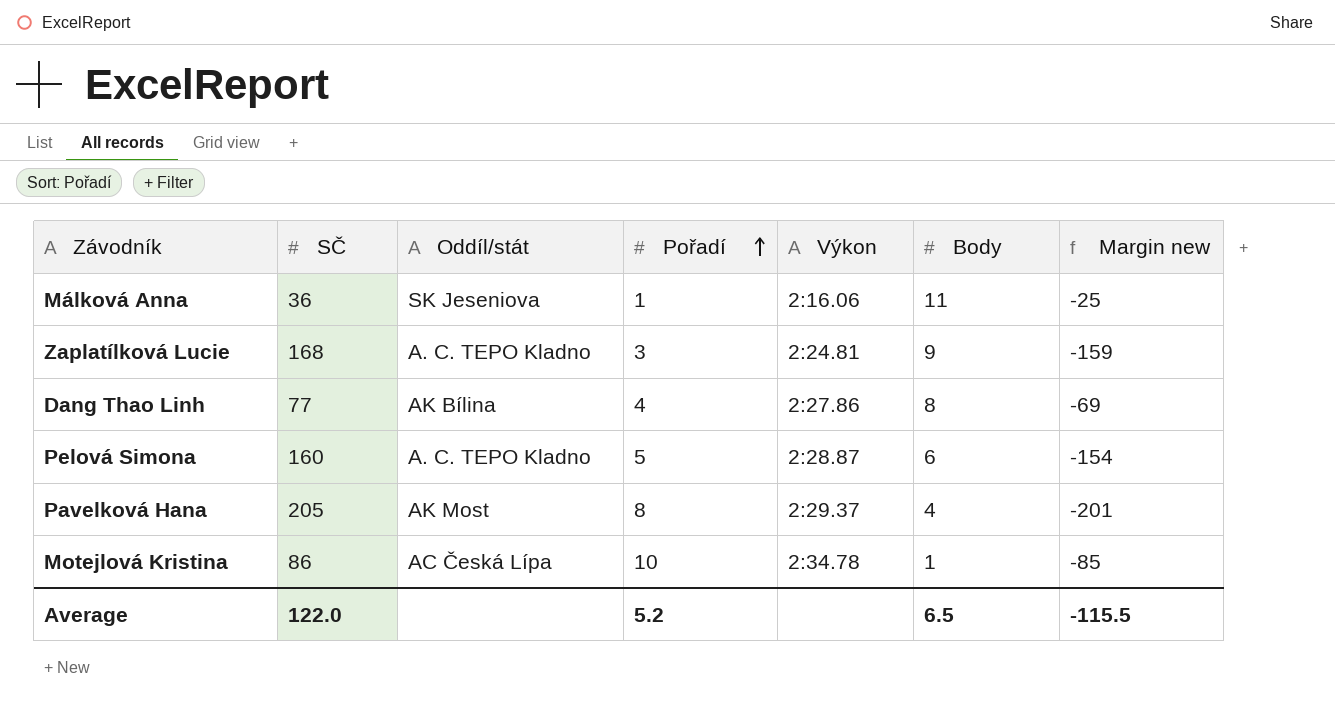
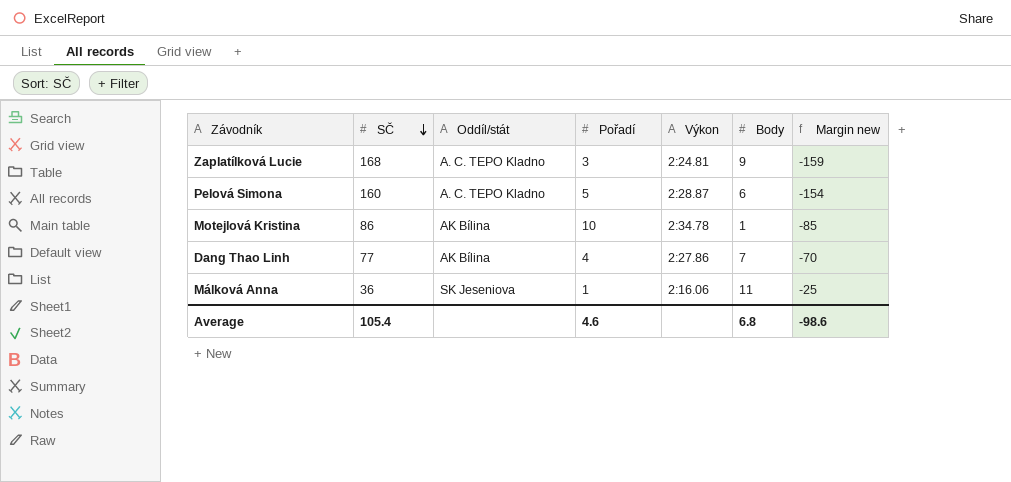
row order: Pořadí ascending -> SČ descending
row Pavelková Hana: 205 | AK Most | 8 | 2:29.37 | 4 | -201 -> none
Motejlová Kristina | Oddíl/stát: AC Česká Lípa -> AK Bílina
Dang Thao Linh | Body: 8 -> 7
Dang Thao Linh | Margin new: -69 -> -70
Average | SČ: 122.0 -> 105.4
Average | Pořadí: 5.2 -> 4.6
Average | Body: 6.5 -> 6.8
Average | Margin new: -115.5 -> -98.6

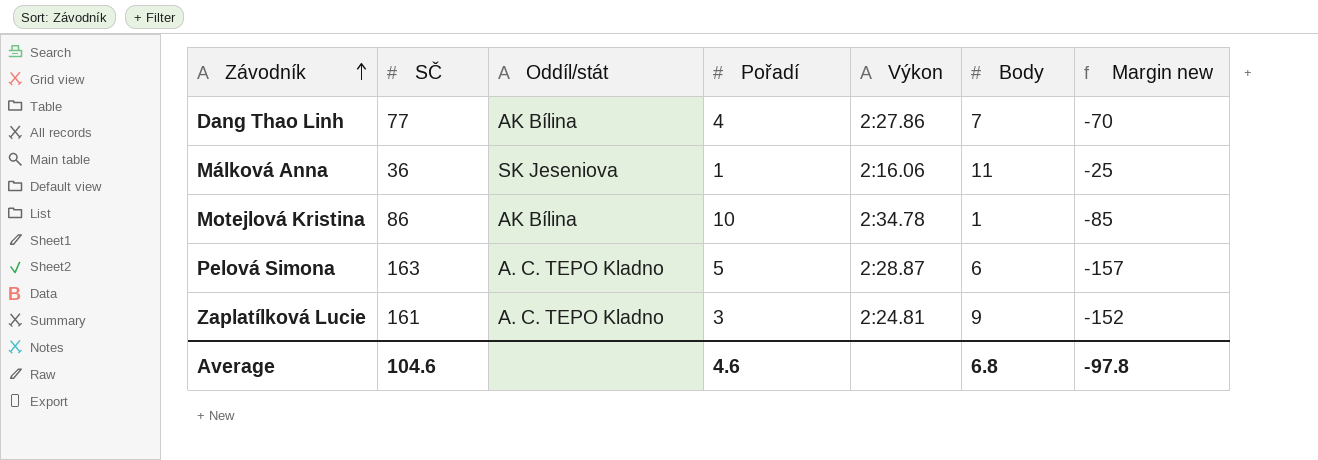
row order: SČ descending -> Závodník ascending
Pelová Simona | SČ: 160 -> 163
Pelová Simona | Margin new: -154 -> -157
Zaplatílková Lucie | SČ: 168 -> 161
Zaplatílková Lucie | Margin new: -159 -> -152
Average | SČ: 105.4 -> 104.6
Average | Margin new: -98.6 -> -97.8

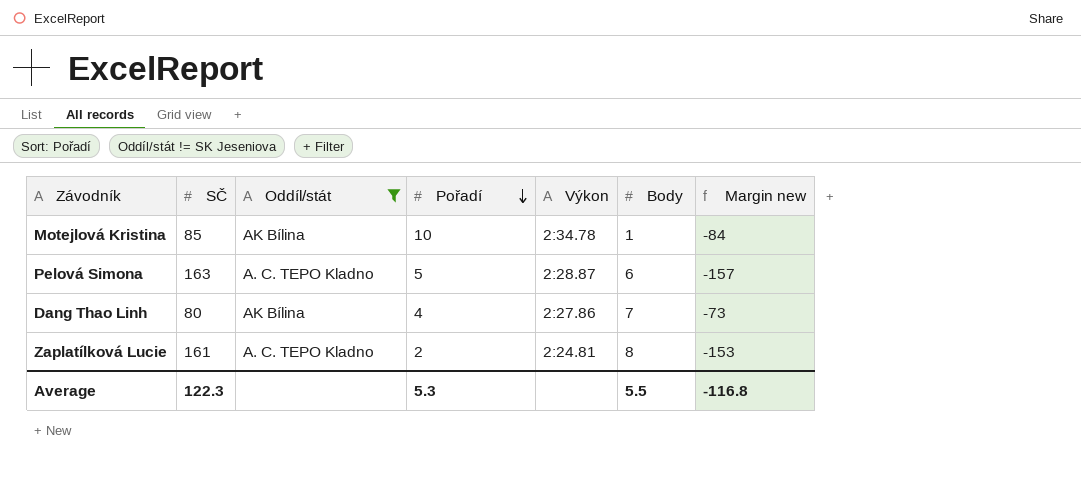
filter: none -> Oddíl/stát != SK Jeseniova
row order: Závodník ascending -> Pořadí descending
Motejlová Kristina | SČ: 86 -> 85
Motejlová Kristina | Margin new: -85 -> -84
Dang Thao Linh | SČ: 77 -> 80
Dang Thao Linh | Margin new: -70 -> -73
Zaplatílková Lucie | Pořadí: 3 -> 2
Zaplatílková Lucie | Body: 9 -> 8
Zaplatílková Lucie | Margin new: -152 -> -153
Average | SČ: 104.6 -> 122.3
Average | Pořadí: 4.6 -> 5.3
Average | Body: 6.8 -> 5.5
Average | Margin new: -97.8 -> -116.8

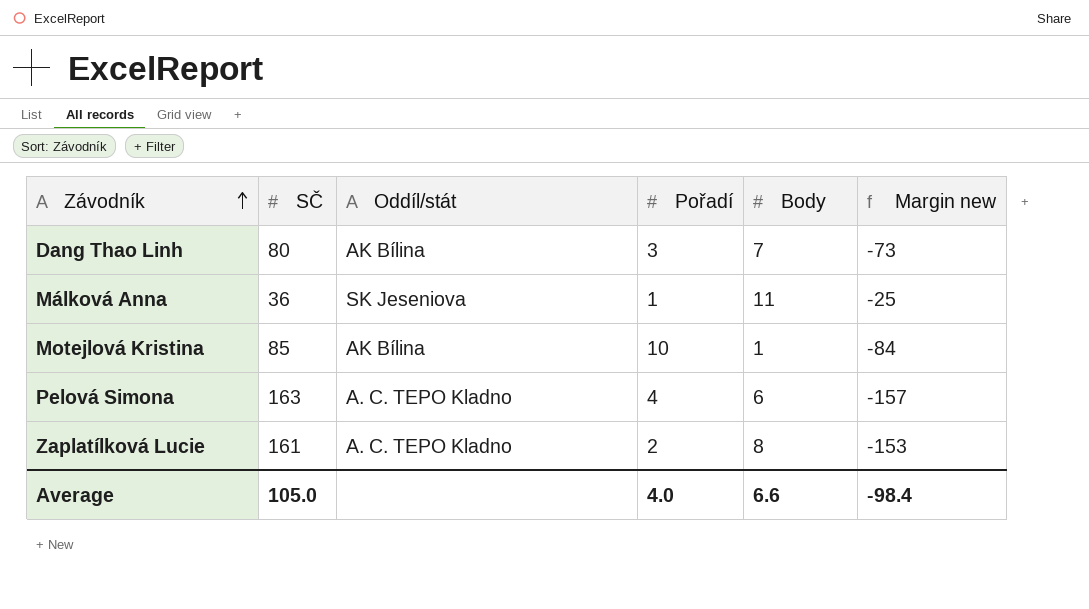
filter: Oddíl/stát != SK Jeseniova -> none
row order: Pořadí descending -> Závodník ascending
column Výkon | position: 5 -> none
Dang Thao Linh | Pořadí: 4 -> 3
Pelová Simona | Pořadí: 5 -> 4
Average | SČ: 122.3 -> 105.0
Average | Pořadí: 5.3 -> 4.0
Average | Body: 5.5 -> 6.6
Average | Margin new: -116.8 -> -98.4

